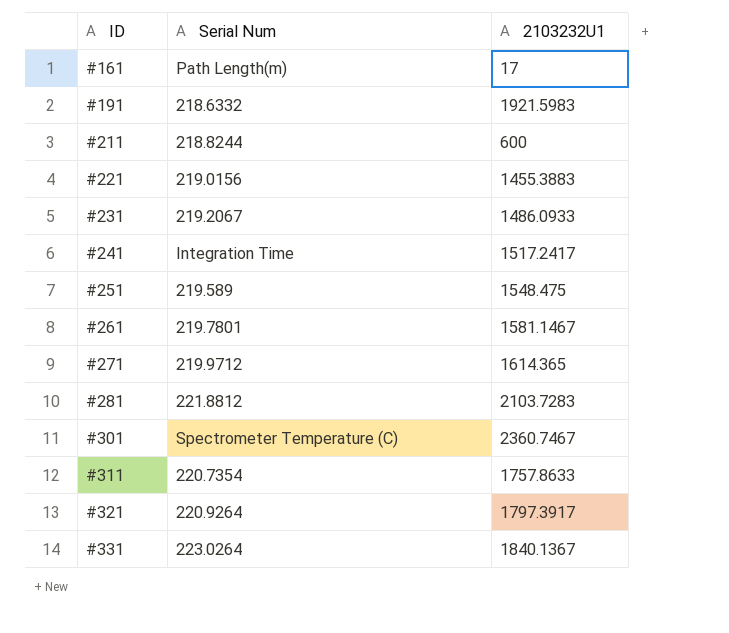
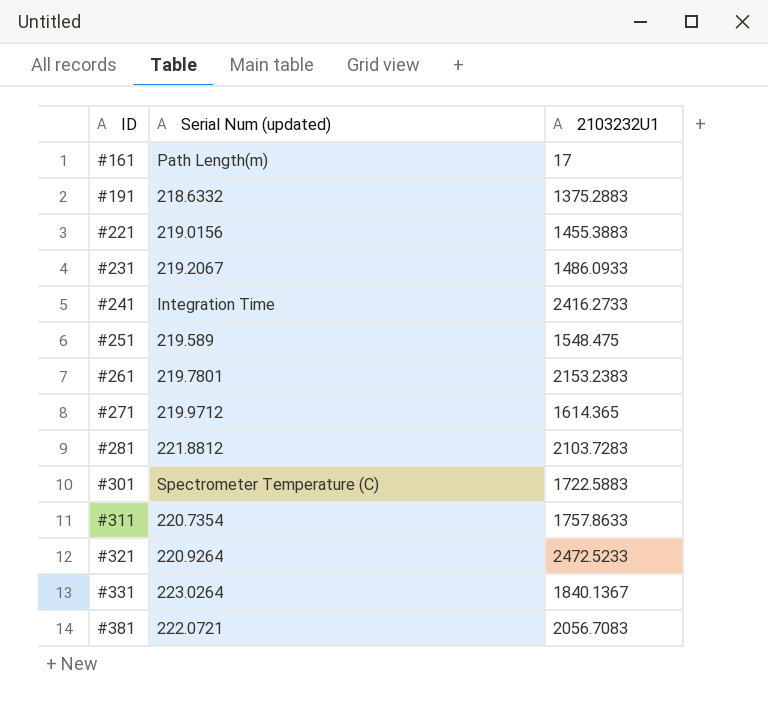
column name: Serial Num -> Serial Num (updated)
row #211: 218.8244 | 600 -> none
#191 | 2103232U1: 1921.5983 -> 1375.2883
#241 | 2103232U1: 1517.2417 -> 2416.2733
#261 | 2103232U1: 1581.1467 -> 2153.2383
#301 | 2103232U1: 2360.7467 -> 1722.5883
#321 | 2103232U1: 1797.3917 -> 2472.5233
row #381: none -> 222.0721 | 2056.7083

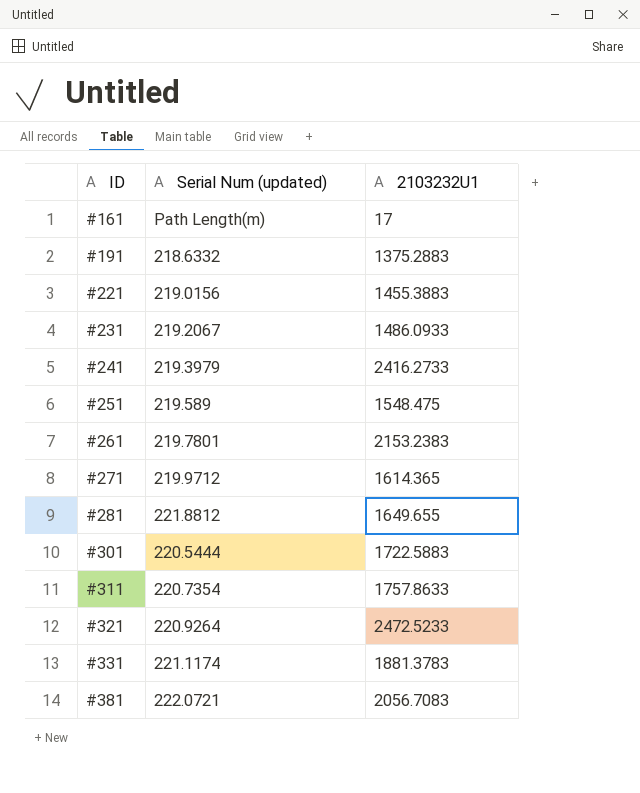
#241 | Serial Num (updated): Integration Time -> 219.3979
#281 | 2103232U1: 2103.7283 -> 1649.655
#301 | Serial Num (updated): Spectrometer Temperature (C) -> 220.5444
#331 | Serial Num (updated): 223.0264 -> 221.1174
#331 | 2103232U1: 1840.1367 -> 1881.3783

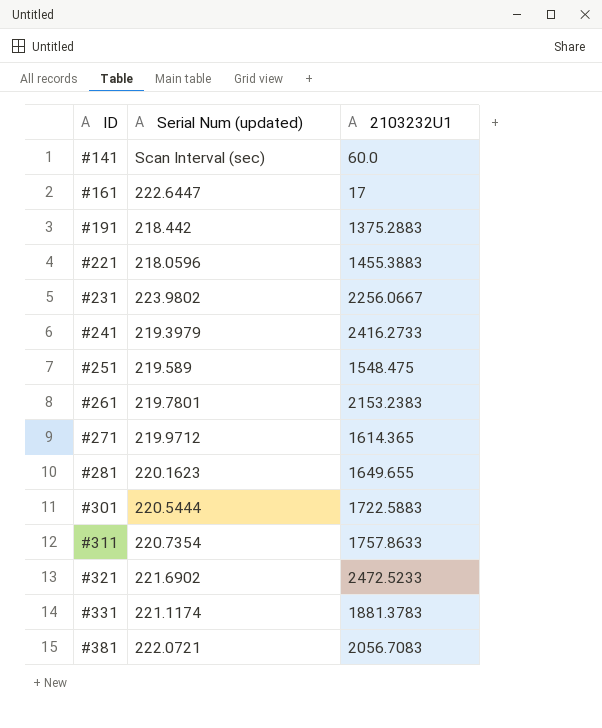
row #141: none -> Scan Interval (sec) | 60.0
#161 | Serial Num (updated): Path Length(m) -> 222.6447
#191 | Serial Num (updated): 218.6332 -> 218.442
#221 | Serial Num (updated): 219.0156 -> 218.0596
#231 | Serial Num (updated): 219.2067 -> 223.9802
#231 | 2103232U1: 1486.0933 -> 2256.0667
#281 | Serial Num (updated): 221.8812 -> 220.1623
#321 | Serial Num (updated): 220.9264 -> 221.6902

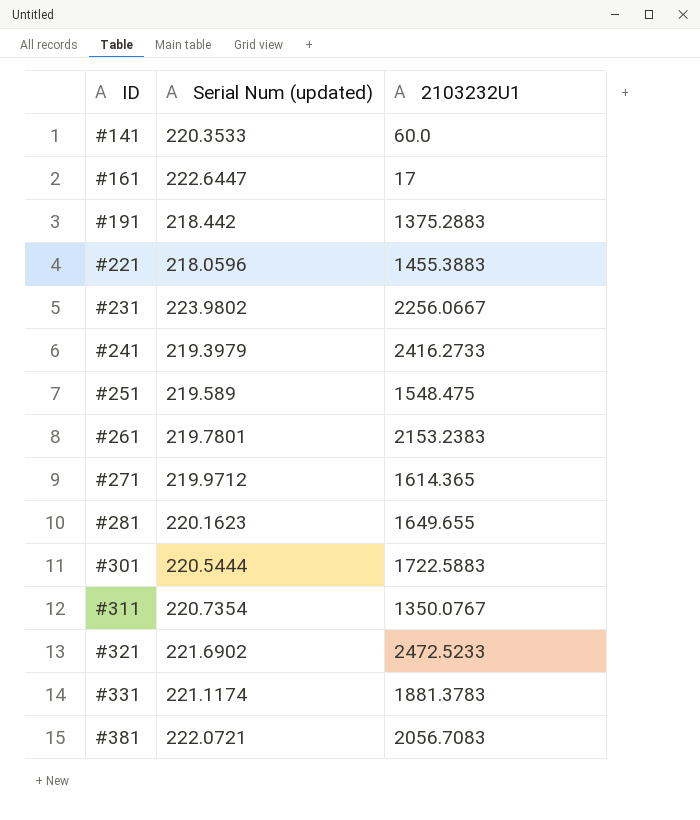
#141 | Serial Num (updated): Scan Interval (sec) -> 220.3533
#311 | 2103232U1: 1757.8633 -> 1350.0767

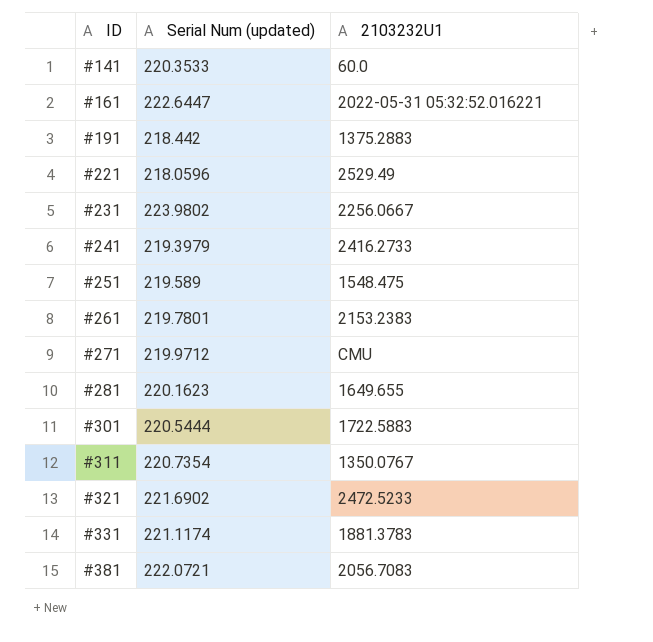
#161 | 2103232U1: 17 -> 2022-05-31 05:32:52.016221
#221 | 2103232U1: 1455.3883 -> 2529.49
#271 | 2103232U1: 1614.365 -> CMU

